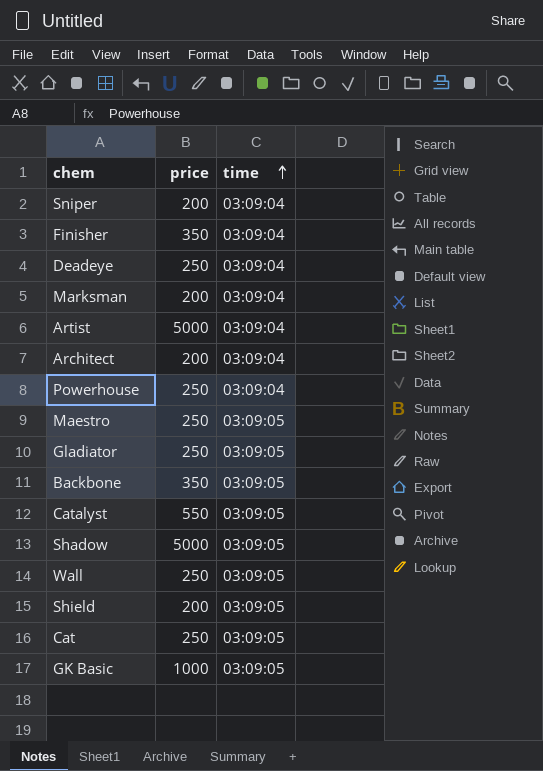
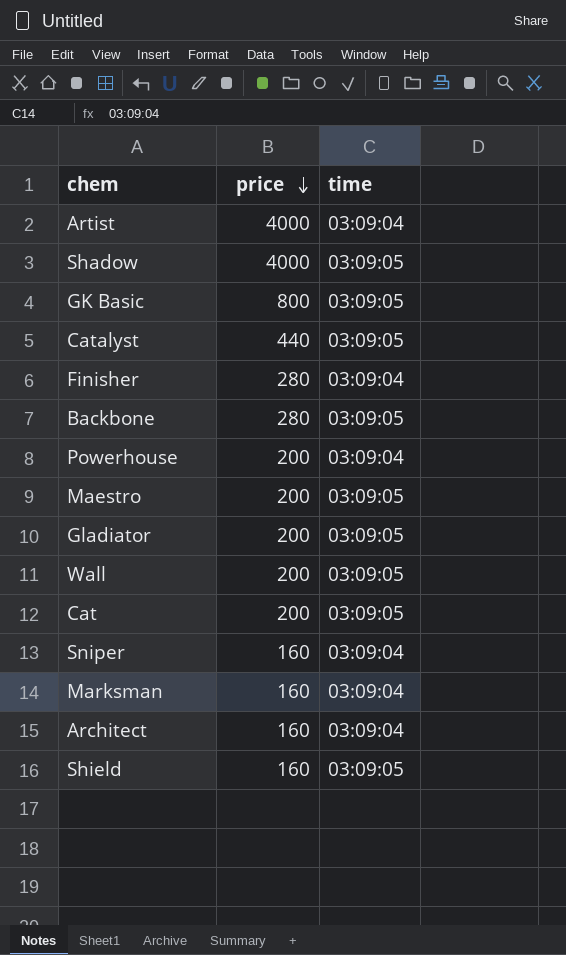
row order: time ascending -> price descending
row Deadeye: 250 | 03:09:04 -> none
Artist | price: 5000 -> 4000
Shadow | price: 5000 -> 4000
GK Basic | price: 1000 -> 800
Catalyst | price: 550 -> 440
Finisher | price: 350 -> 280
Backbone | price: 350 -> 280
Powerhouse | price: 250 -> 200
Maestro | price: 250 -> 200
Gladiator | price: 250 -> 200
Wall | price: 250 -> 200
Cat | price: 250 -> 200
Sniper | price: 200 -> 160
Marksman | price: 200 -> 160
Architect | price: 200 -> 160
Shield | price: 200 -> 160

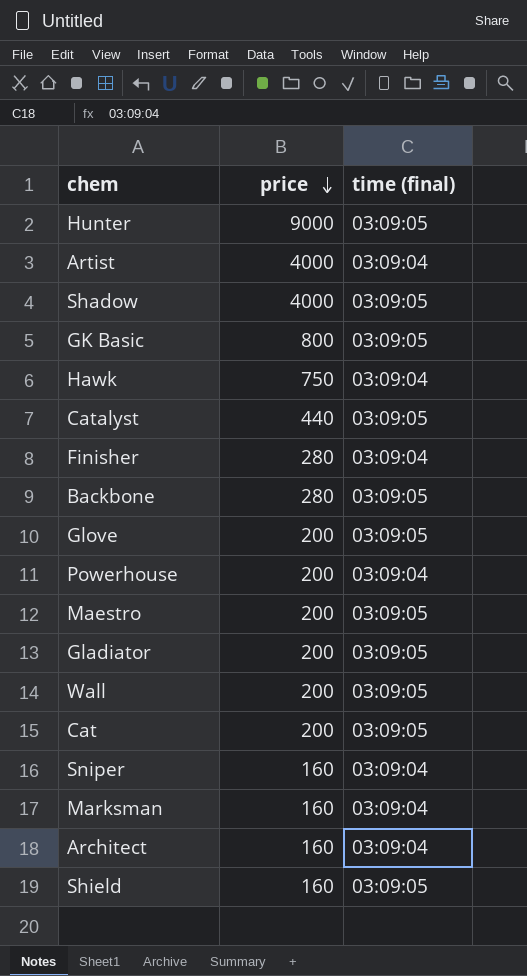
column name: time -> time (final)
row Hunter: none -> 9000 | 03:09:05
row Hawk: none -> 750 | 03:09:04
row Glove: none -> 200 | 03:09:05

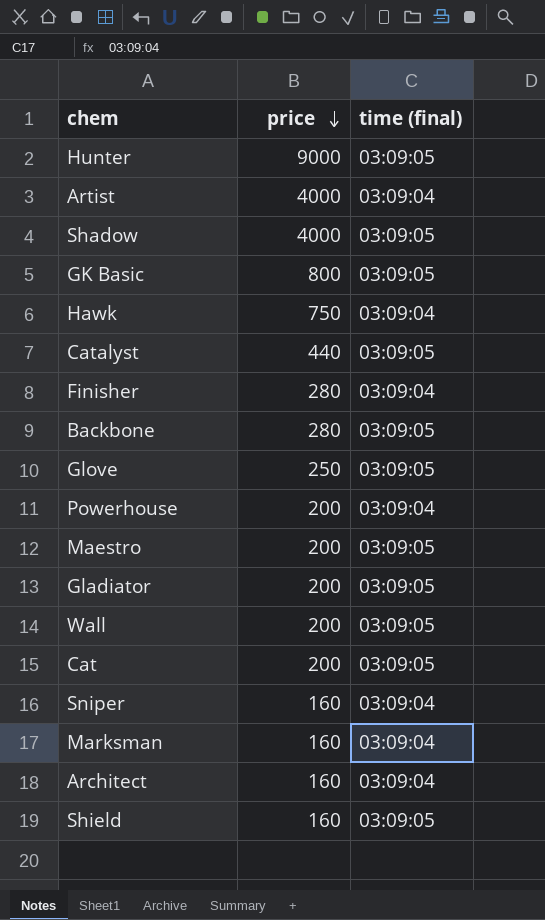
Glove | price: 200 -> 250

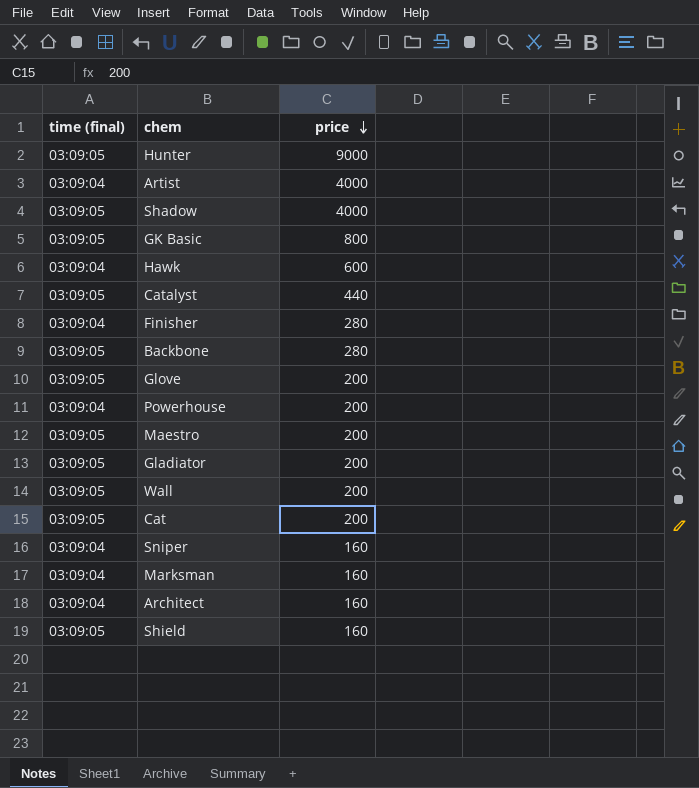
column time (final) | position: 3 -> 1
Hawk | price: 750 -> 600
Glove | price: 250 -> 200

